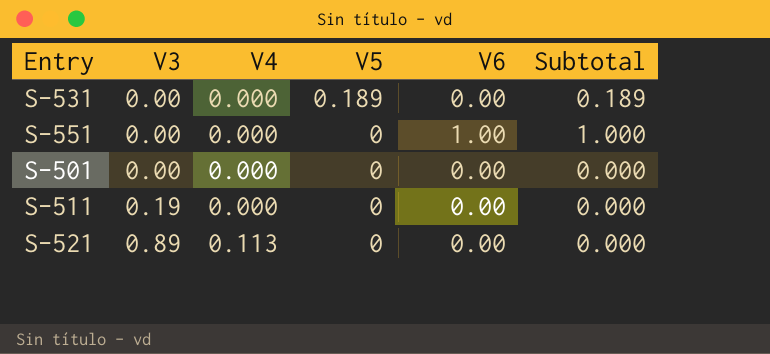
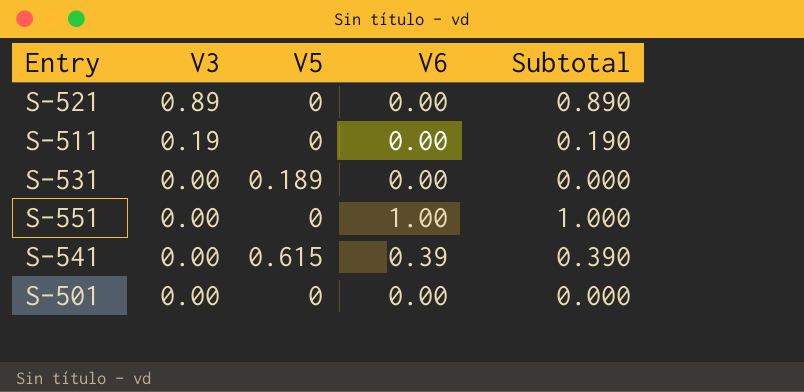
row order: V3 ascending -> V3 descending
column V4 | position: 3 -> none
column Subtotal | formula: [V5] + [V6] -> [V3] + [V6]
row S-541: none -> 0.00 | 0.615 | 0.39 | 0.390

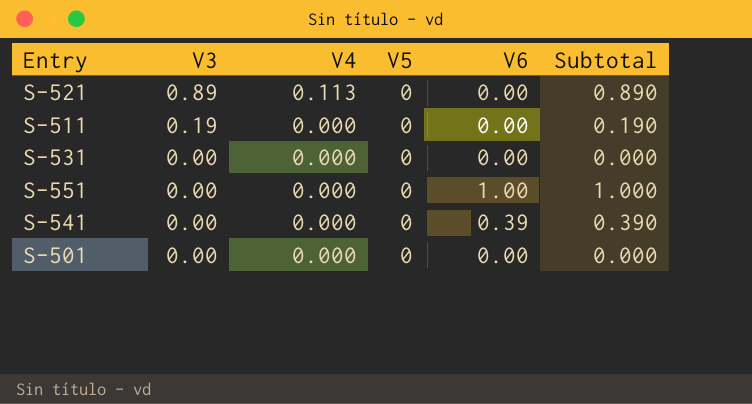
column V4 | position: none -> 3
S-531 | V5: 0.189 -> 0
S-541 | V5: 0.615 -> 0

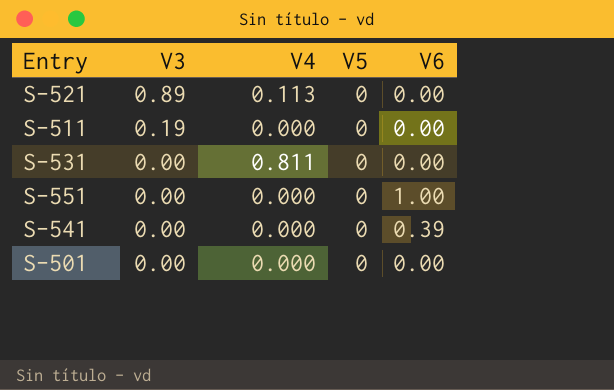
column Subtotal | formula: [V3] + [V6] -> none
S-531 | V4: 0.000 -> 0.811

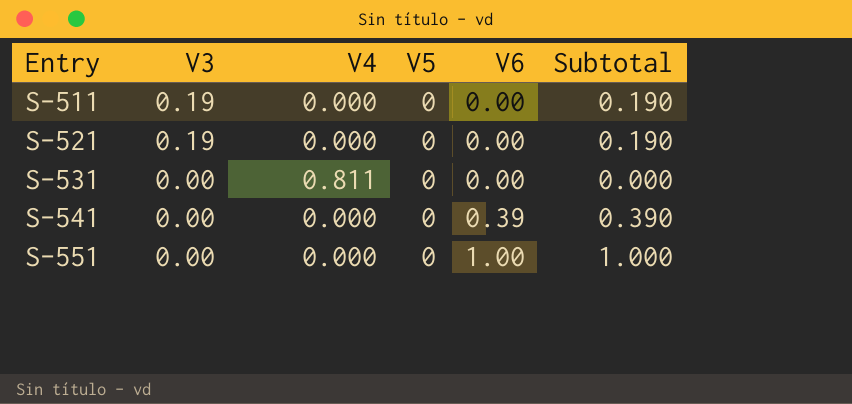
row order: V3 descending -> Entry ascending
column Subtotal | formula: none -> [V3] + [V6]
row S-501: 0.00 | 0.000 | 0 | 0.00 -> none
S-521 | V3: 0.89 -> 0.19
S-521 | V4: 0.113 -> 0.000

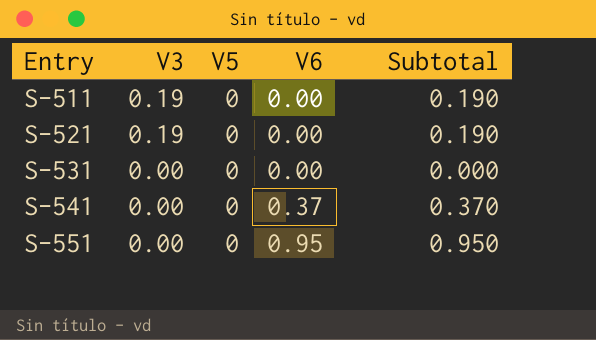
column V4 | position: 3 -> none
S-541 | V6: 0.39 -> 0.37
S-541 | Subtotal: 0.390 -> 0.370
S-551 | V6: 1.00 -> 0.95
S-551 | Subtotal: 1.000 -> 0.950

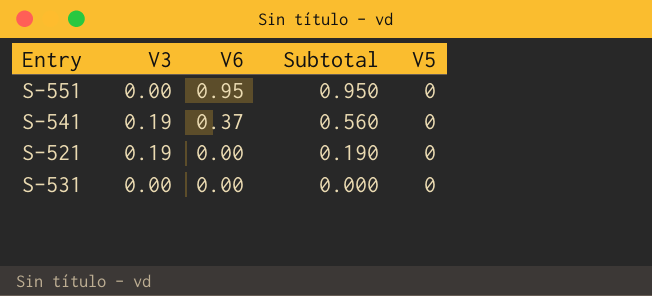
row order: Entry ascending -> V6 descending
column V5 | position: 3 -> 5
row S-511: 0.19 | 0 | 0.00 | 0.190 -> none
S-541 | V3: 0.00 -> 0.19
S-541 | Subtotal: 0.370 -> 0.560

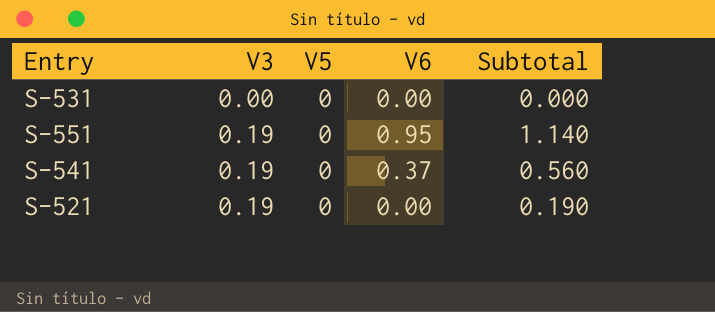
row order: V6 descending -> V3 ascending
column V5 | position: 5 -> 3
S-551 | V3: 0.00 -> 0.19
S-551 | Subtotal: 0.950 -> 1.140

